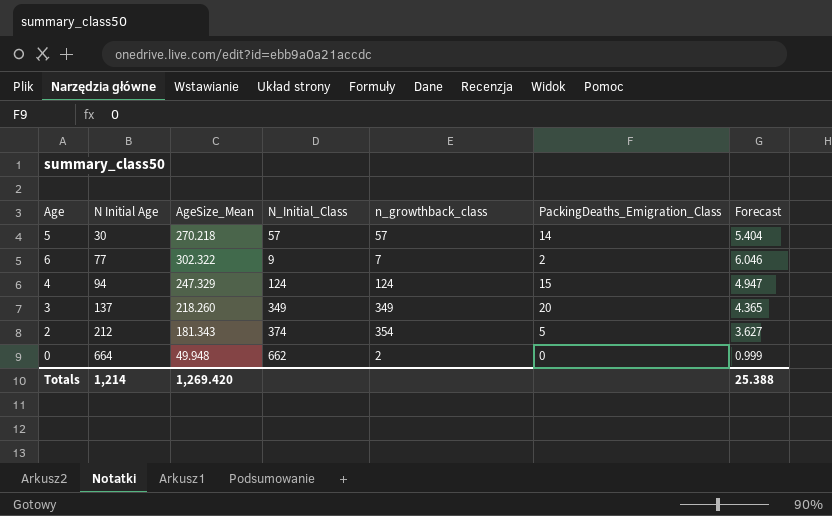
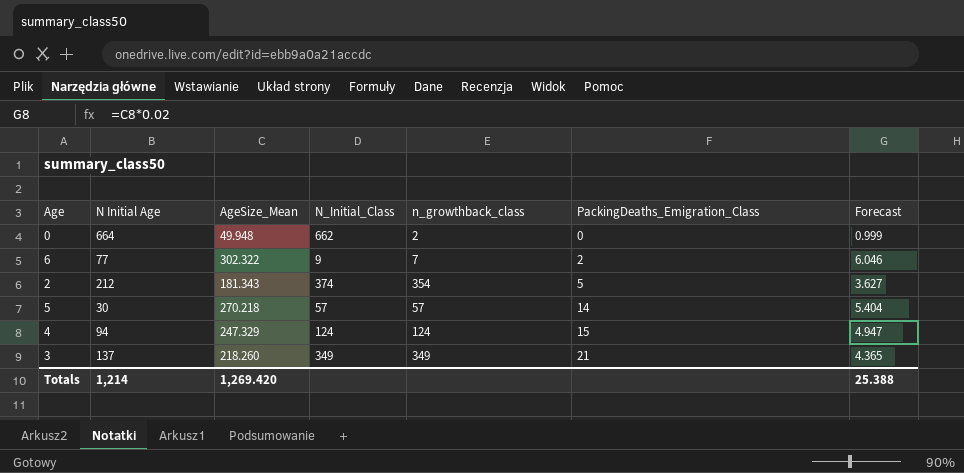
row order: N Initial Age ascending -> PackingDeaths_Emigration_Class ascending
3 | PackingDeaths_Emigration_Class: 20 -> 21

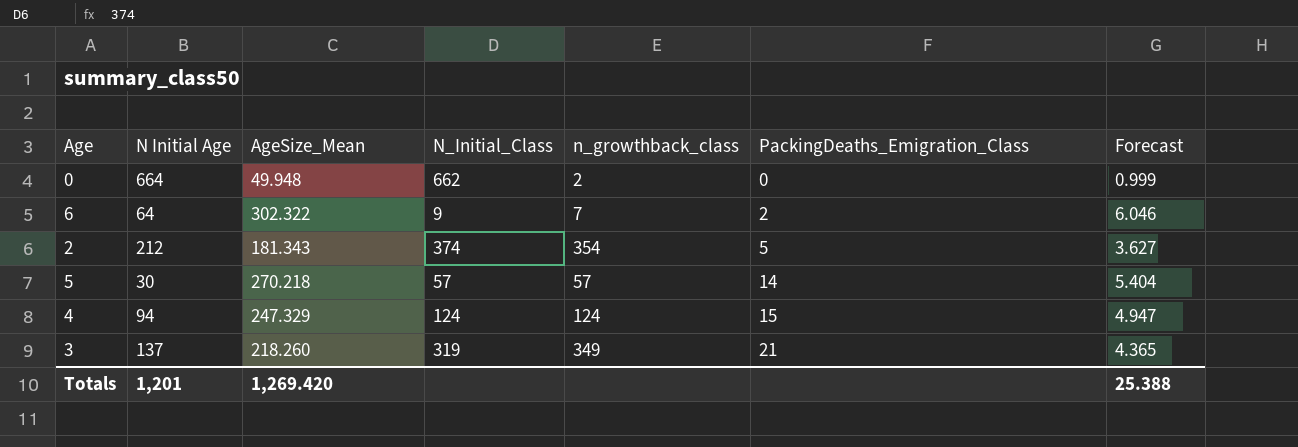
6 | N Initial Age: 77 -> 64
3 | N_Initial_Class: 349 -> 319
Totals | N Initial Age: 1,214 -> 1,201

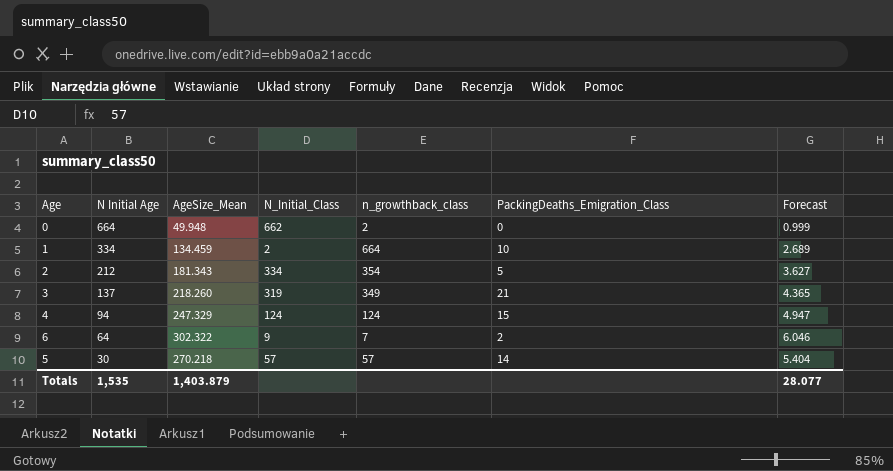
row order: PackingDeaths_Emigration_Class ascending -> N Initial Age descending
row 1: none -> 334 | 134.459 | 2 | 664 | 10 | 2.689
2 | N_Initial_Class: 374 -> 334
Totals | N Initial Age: 1,201 -> 1,535
Totals | AgeSize_Mean: 1,269.420 -> 1,403.879
Totals | Forecast: 25.388 -> 28.077

